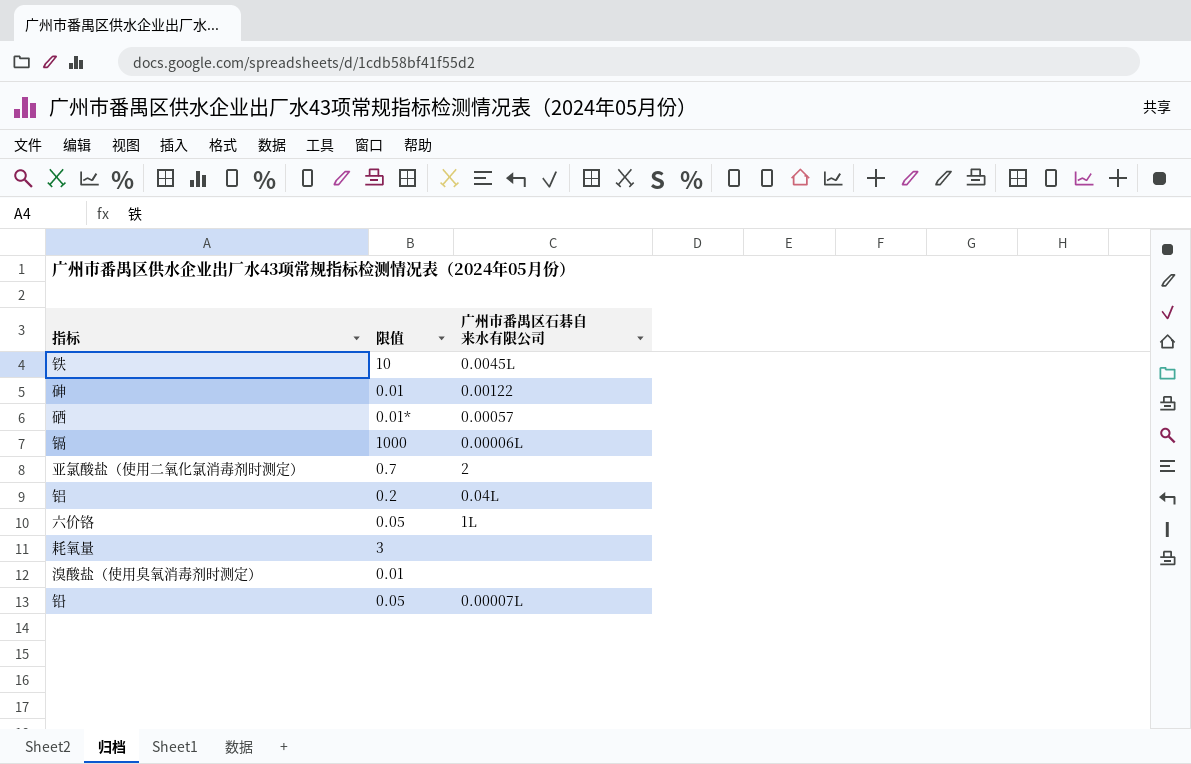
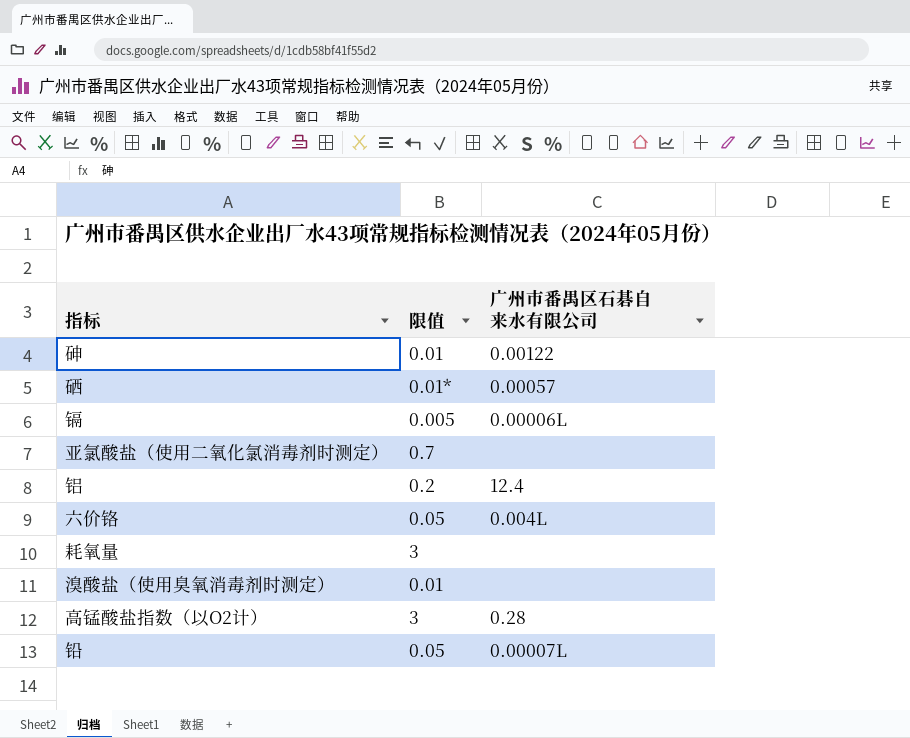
row 铁: 10 | 0.0045L -> none
镉 | 限值: 1000 -> 0.005
亚氯酸盐（使用二氧化氯消毒剂时测定） | 广州市番禺区石碁自来水有限公司: 2 -> none
铝 | 广州市番禺区石碁自来水有限公司: 0.04L -> 12.4
六价铬 | 广州市番禺区石碁自来水有限公司: 1L -> 0.004L
row 高锰酸盐指数（以O2计）: none -> 3 | 0.28

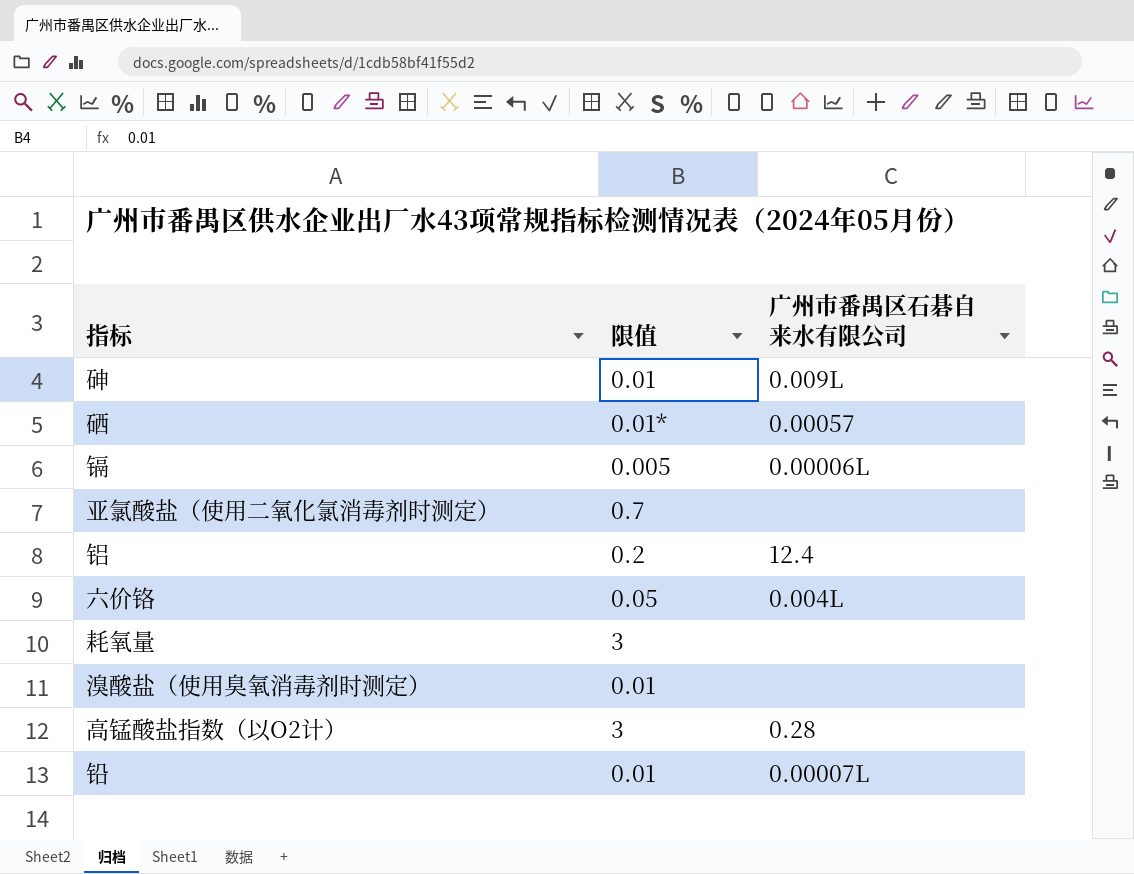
砷 | 广州市番禺区石碁自来水有限公司: 0.00122 -> 0.009L
铅 | 限值: 0.05 -> 0.01

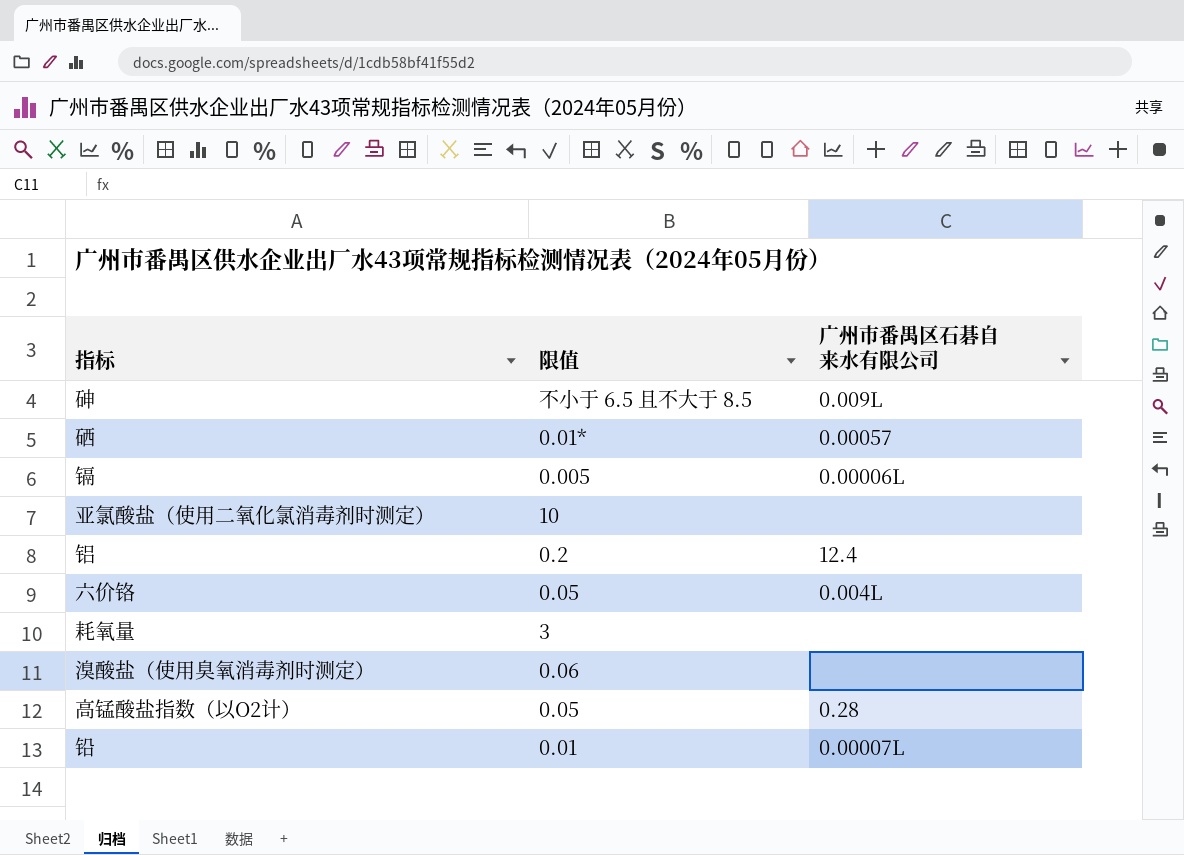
砷 | 限值: 0.01 -> 不小于 6.5 且不大于 8.5
亚氯酸盐（使用二氧化氯消毒剂时测定） | 限值: 0.7 -> 10
溴酸盐（使用臭氧消毒剂时测定） | 限值: 0.01 -> 0.06
高锰酸盐指数（以O2计） | 限值: 3 -> 0.05

